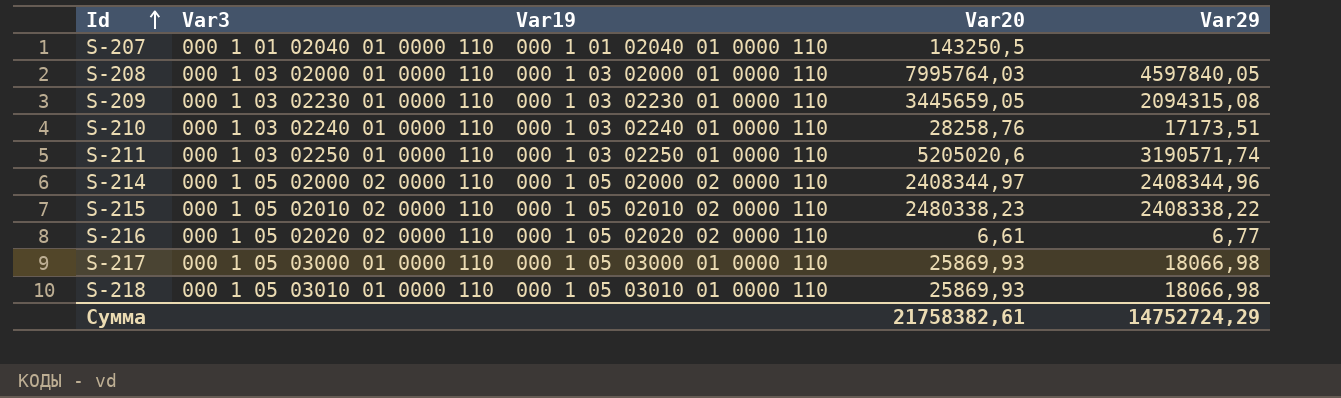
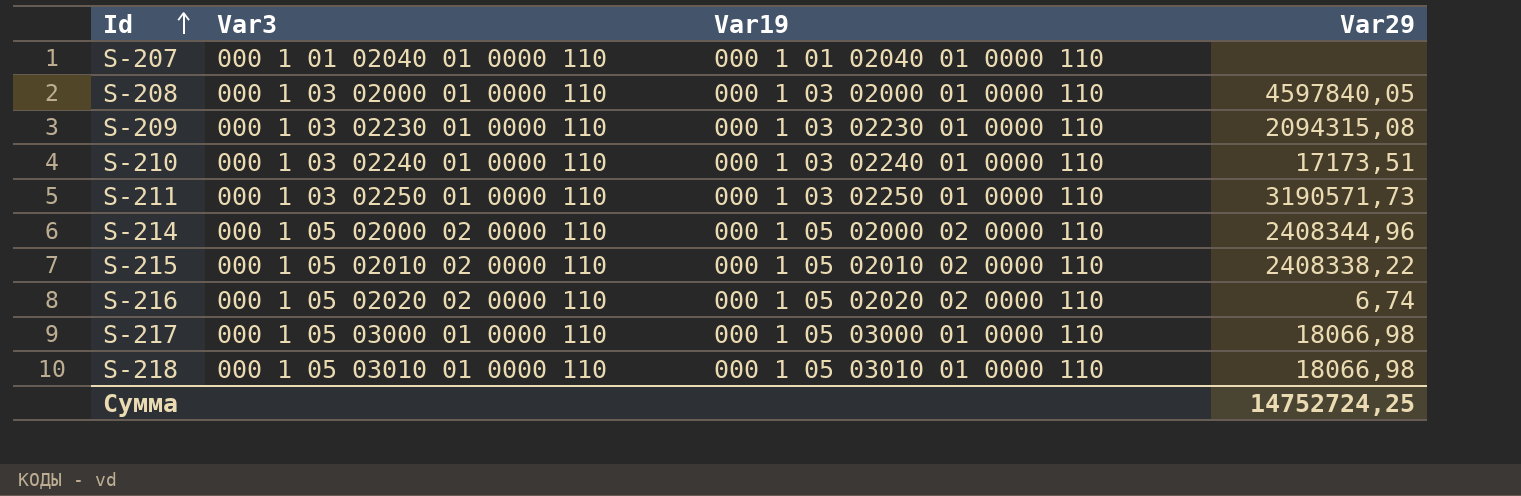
column Var20 | position: 4 -> none
S-211 | Var29: 3190571,74 -> 3190571,73
S-216 | Var29: 6,77 -> 6,74
Сумма | Var29: 14752724,29 -> 14752724,25

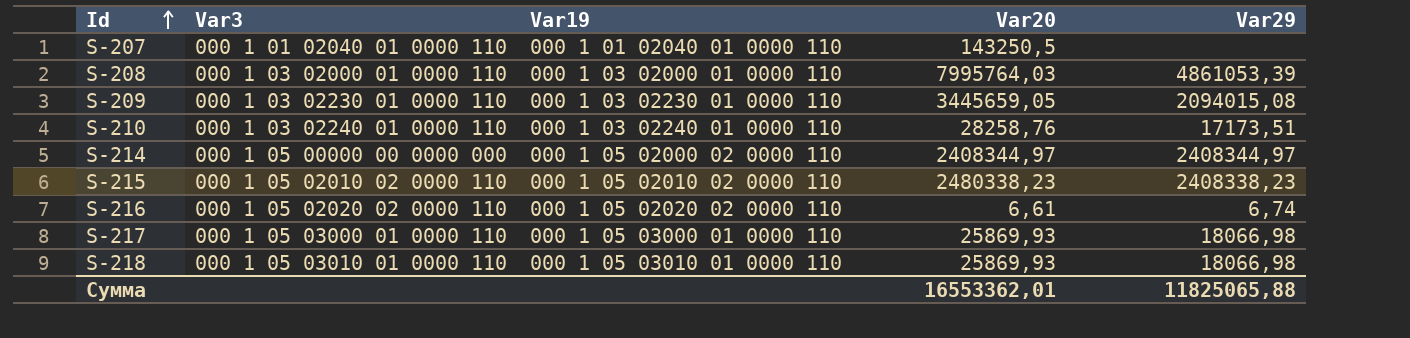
column Var20 | position: none -> 4
row S-211: 000 1 03 02250 01 0000 110 | 000 1 03 02250 01 0000 110 | 3190571,73 -> none
S-208 | Var29: 4597840,05 -> 4861053,39
S-209 | Var29: 2094315,08 -> 2094015,08
S-214 | Var3: 000 1 05 02000 02 0000 110 -> 000 1 05 00000 00 0000 000
S-214 | Var29: 2408344,96 -> 2408344,97
S-215 | Var29: 2408338,22 -> 2408338,23
Сумма | Var29: 14752724,25 -> 11825065,88

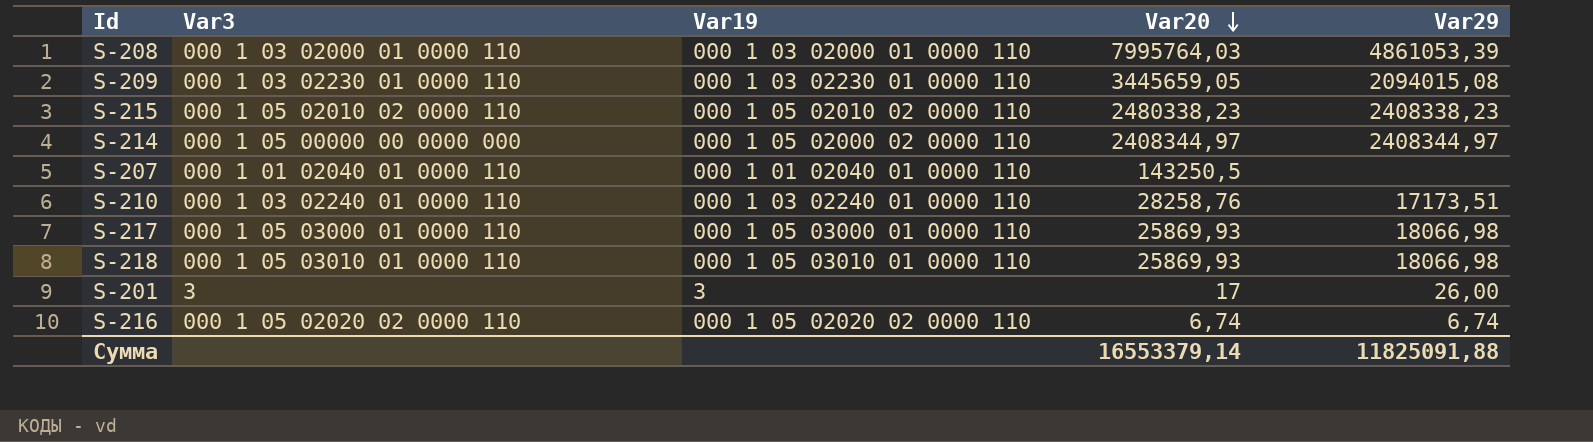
row order: Id ascending -> Var20 descending
row S-201: none -> 3 | 3 | 17 | 26,00
S-216 | Var20: 6,61 -> 6,74
Сумма | Var20: 16553362,01 -> 16553379,14
Сумма | Var29: 11825065,88 -> 11825091,88

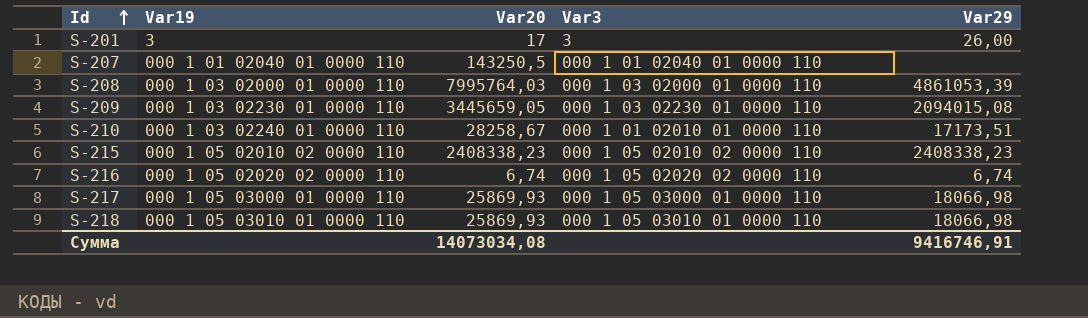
row order: Var20 descending -> Id ascending
column Var3 | position: 2 -> 4
row S-214: 000 1 05 00000 00 0000 000 | 000 1 05 02000 02 0000 110 | 2408344,97 | 2408344,97 -> none
S-210 | Var20: 28258,76 -> 28258,67
S-210 | Var3: 000 1 03 02240 01 0000 110 -> 000 1 01 02010 01 0000 110
S-215 | Var20: 2480338,23 -> 2408338,23
Сумма | Var20: 16553379,14 -> 14073034,08
Сумма | Var29: 11825091,88 -> 9416746,91

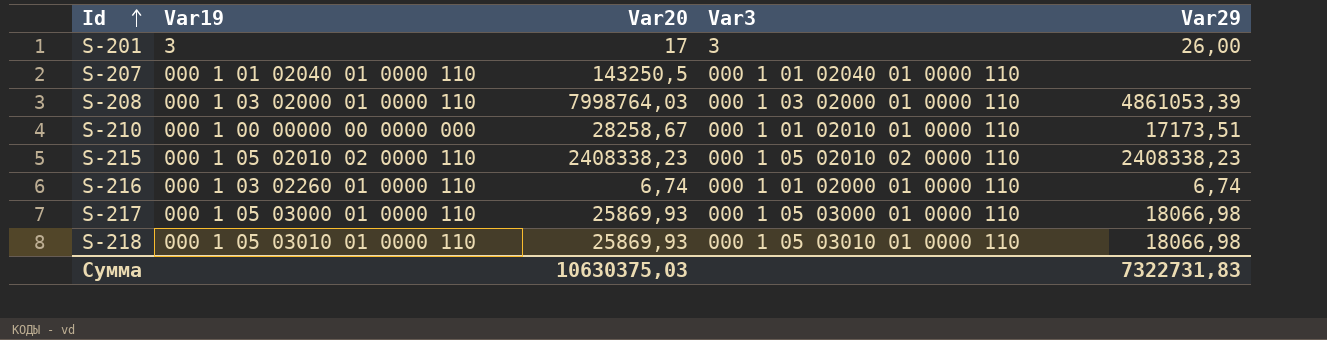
row S-209: 000 1 03 02230 01 0000 110 | 3445659,05 | 000 1 03 02230 01 0000 110 | 2094015,08 -> none
S-208 | Var20: 7995764,03 -> 7998764,03
S-210 | Var19: 000 1 03 02240 01 0000 110 -> 000 1 00 00000 00 0000 000
S-216 | Var19: 000 1 05 02020 02 0000 110 -> 000 1 03 02260 01 0000 110
S-216 | Var3: 000 1 05 02020 02 0000 110 -> 000 1 01 02000 01 0000 110
Сумма | Var20: 14073034,08 -> 10630375,03
Сумма | Var29: 9416746,91 -> 7322731,83

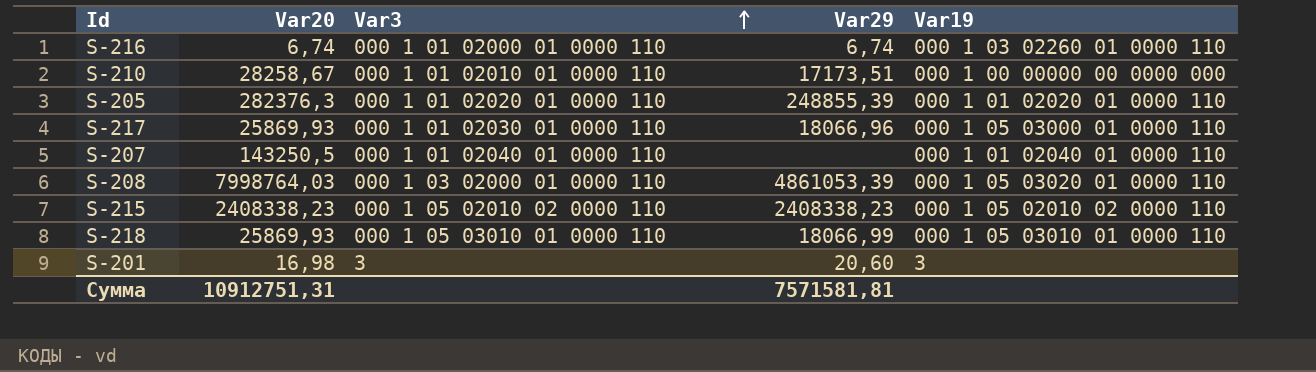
row order: Id ascending -> Var3 ascending
column Var19 | position: 2 -> 5
row S-205: none -> 282376,3 | 000 1 01 02020 01 0000 110 | 248855,39 | 000 1 01 02020 01 0000 110
S-217 | Var3: 000 1 05 03000 01 0000 110 -> 000 1 01 02030 01 0000 110
S-217 | Var29: 18066,98 -> 18066,96
S-208 | Var19: 000 1 03 02000 01 0000 110 -> 000 1 05 03020 01 0000 110
S-218 | Var29: 18066,98 -> 18066,99
S-201 | Var20: 17 -> 16,98
S-201 | Var29: 26,00 -> 20,60
Сумма | Var20: 10630375,03 -> 10912751,31
Сумма | Var29: 7322731,83 -> 7571581,81

